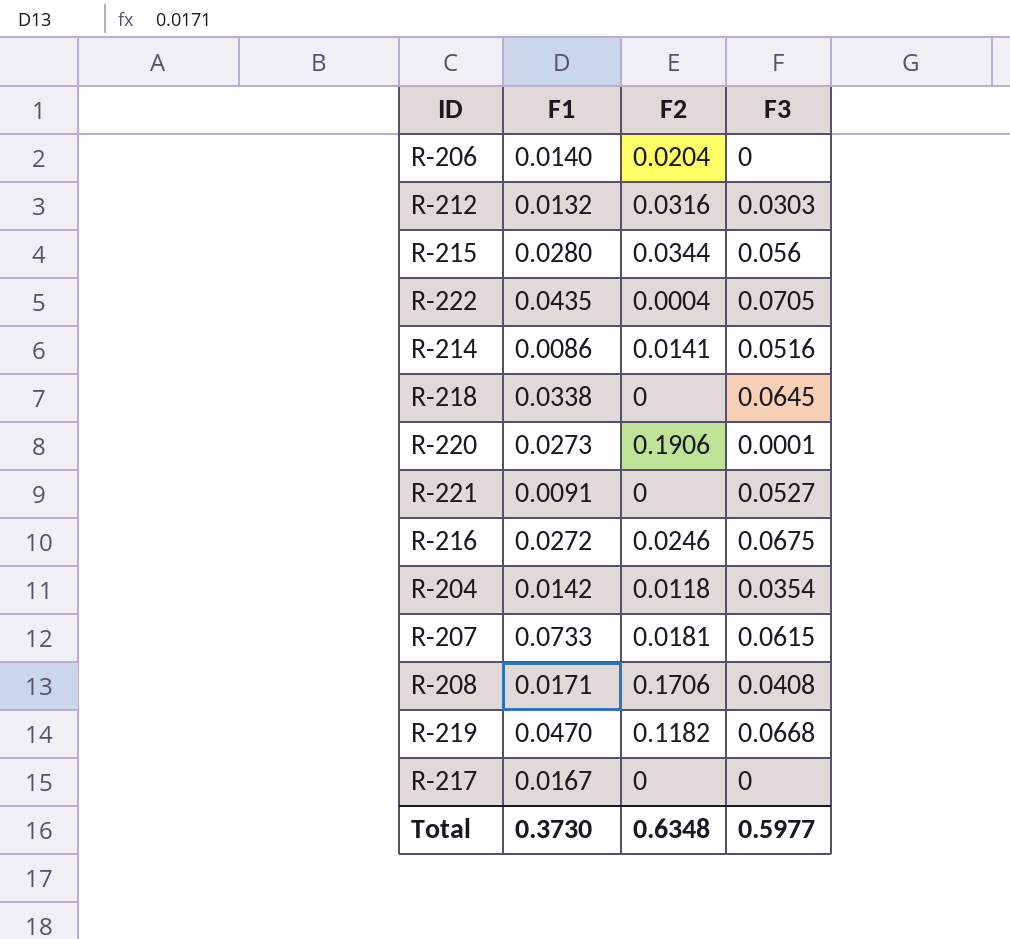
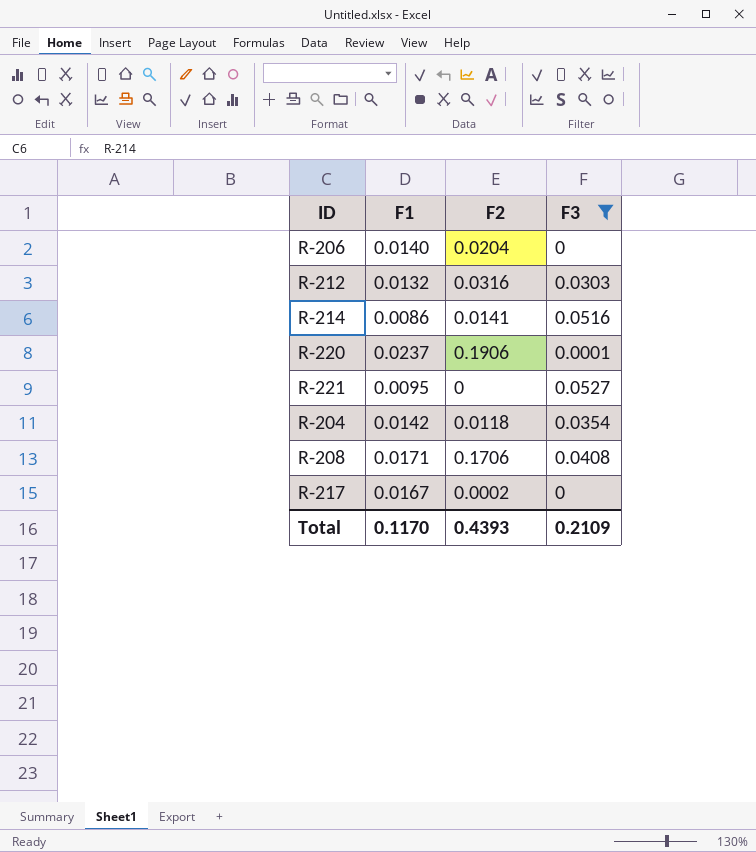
filter: none -> F3 <= 0.0527
R-220 | F1: 0.0273 -> 0.0237
R-221 | F1: 0.0091 -> 0.0095
R-217 | F2: 0 -> 0.0002
Total | F1: 0.3730 -> 0.1170
Total | F2: 0.6348 -> 0.4393
Total | F3: 0.5977 -> 0.2109

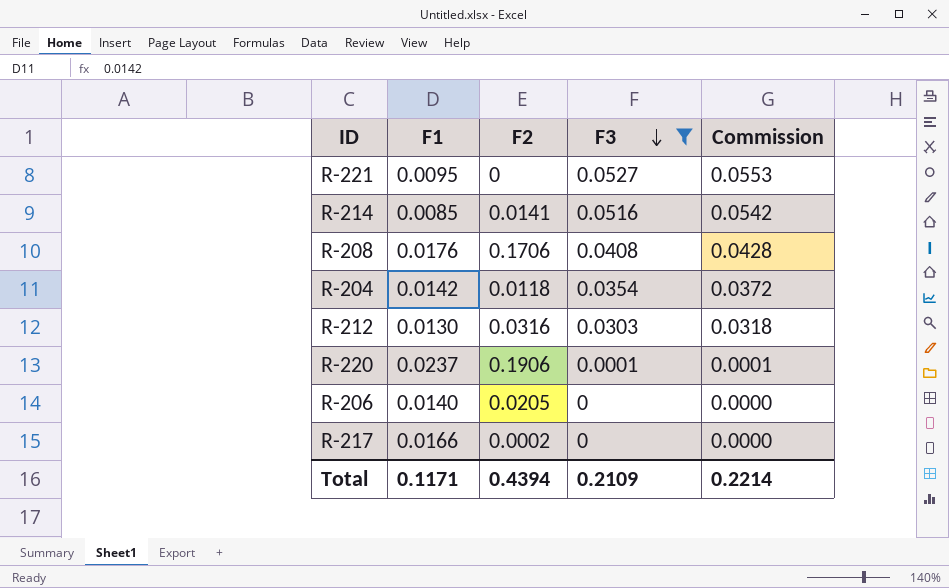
row order: none -> F3 descending
column Commission | formula: none -> [F3] * 1.05
R-214 | F1: 0.0086 -> 0.0085
R-208 | F1: 0.0171 -> 0.0176
R-212 | F1: 0.0132 -> 0.0130
R-206 | F2: 0.0204 -> 0.0205
R-217 | F1: 0.0167 -> 0.0166
Total | F1: 0.1170 -> 0.1171
Total | F2: 0.4393 -> 0.4394

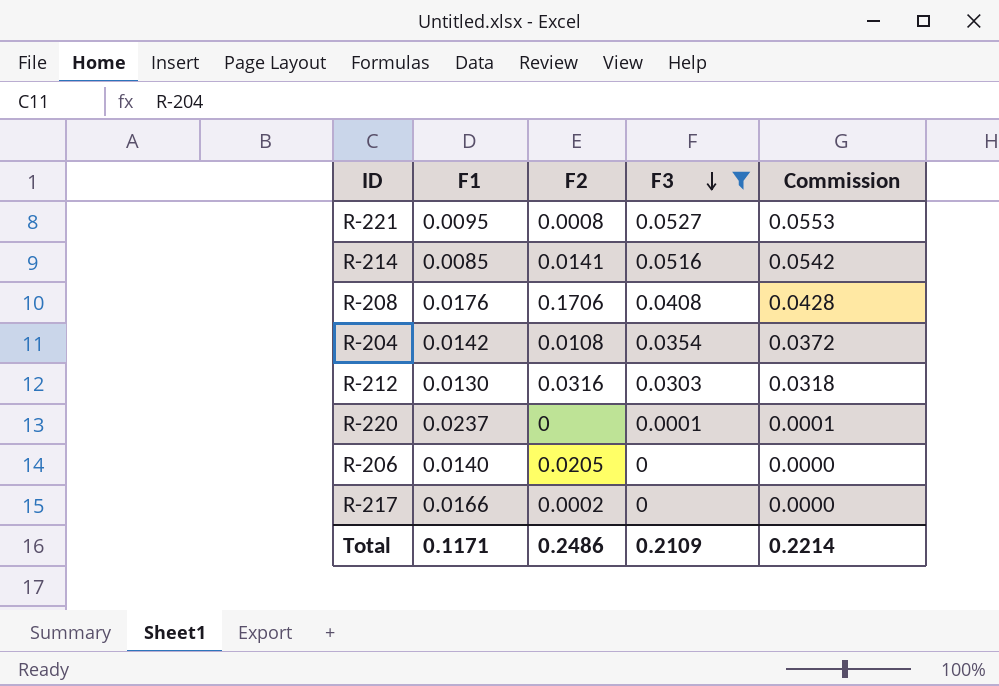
R-221 | F2: 0 -> 0.0008
R-204 | F2: 0.0118 -> 0.0108
R-220 | F2: 0.1906 -> 0
Total | F2: 0.4394 -> 0.2486

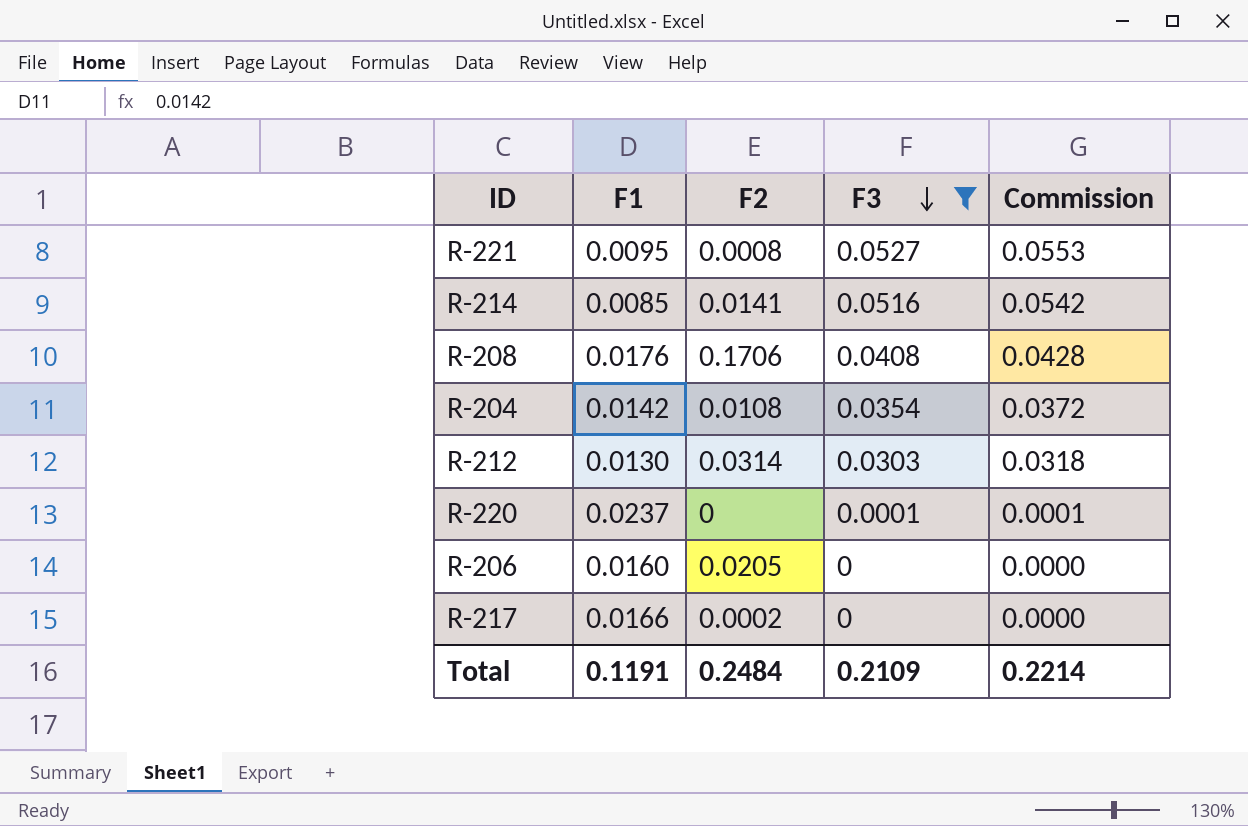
R-212 | F2: 0.0316 -> 0.0314
R-206 | F1: 0.0140 -> 0.0160
Total | F1: 0.1171 -> 0.1191
Total | F2: 0.2486 -> 0.2484

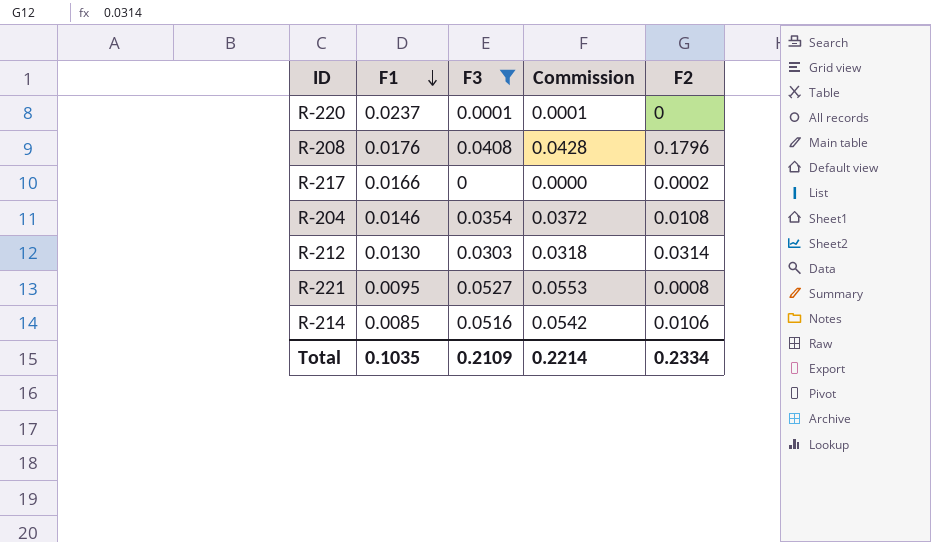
row order: F3 descending -> F1 descending
column F2 | position: 3 -> 5
row R-206: 0.0160 | 0.0205 | 0 | 0.0000 -> none
R-208 | F2: 0.1706 -> 0.1796
R-204 | F1: 0.0142 -> 0.0146
R-214 | F2: 0.0141 -> 0.0106
Total | F1: 0.1191 -> 0.1035
Total | F2: 0.2484 -> 0.2334

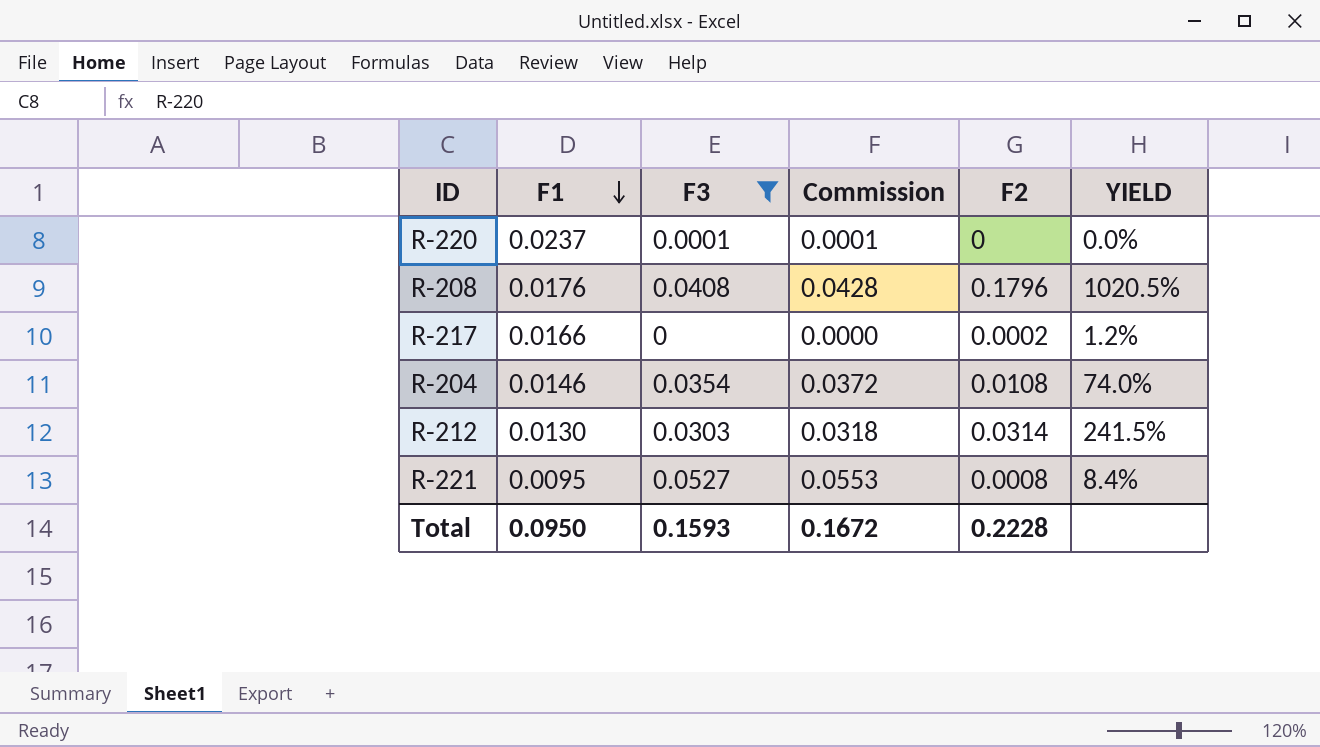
column YIELD | formula: none -> [F2] / [F1]
row R-214: 0.0085 | 0.0516 | 0.0542 | 0.0106 -> none
Total | F1: 0.1035 -> 0.0950
Total | F3: 0.2109 -> 0.1593
Total | Commission: 0.2214 -> 0.1672
Total | F2: 0.2334 -> 0.2228

